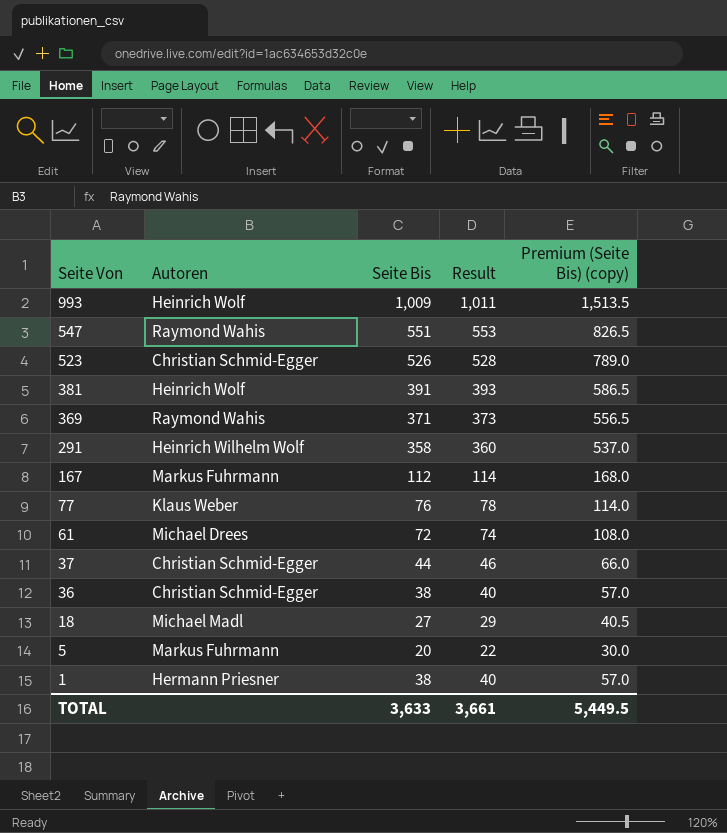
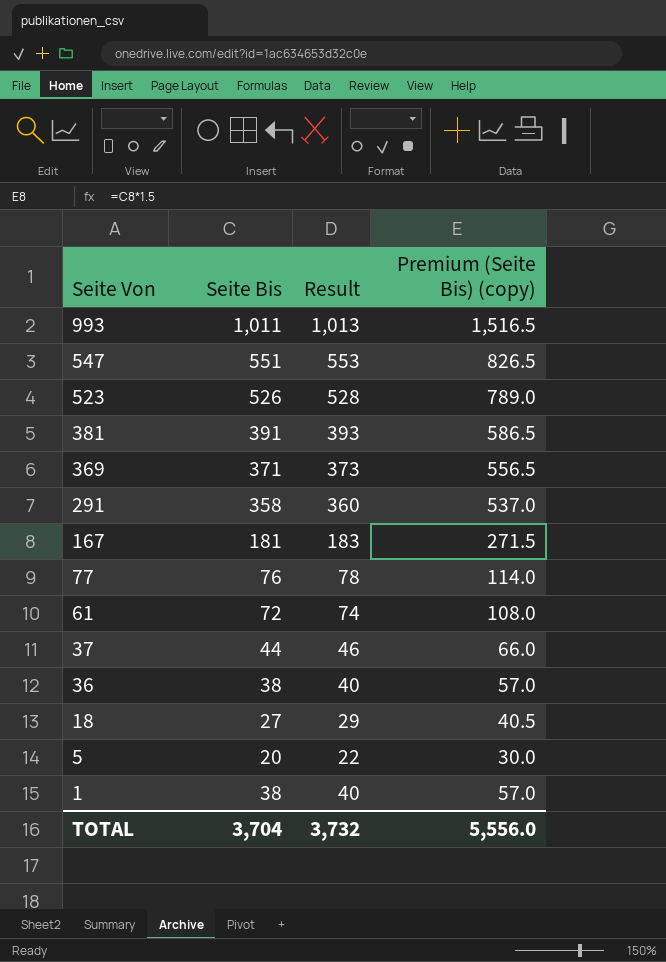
column Autoren | position: 2 -> none
993 | Seite Bis: 1,009 -> 1,011
993 | Result: 1,011 -> 1,013
993 | Premium (Seite Bis) (copy): 1,513.5 -> 1,516.5
167 | Seite Bis: 112 -> 181
167 | Result: 114 -> 183
167 | Premium (Seite Bis) (copy): 168.0 -> 271.5
TOTAL | Seite Bis: 3,633 -> 3,704
TOTAL | Result: 3,661 -> 3,732
TOTAL | Premium (Seite Bis) (copy): 5,449.5 -> 5,556.0

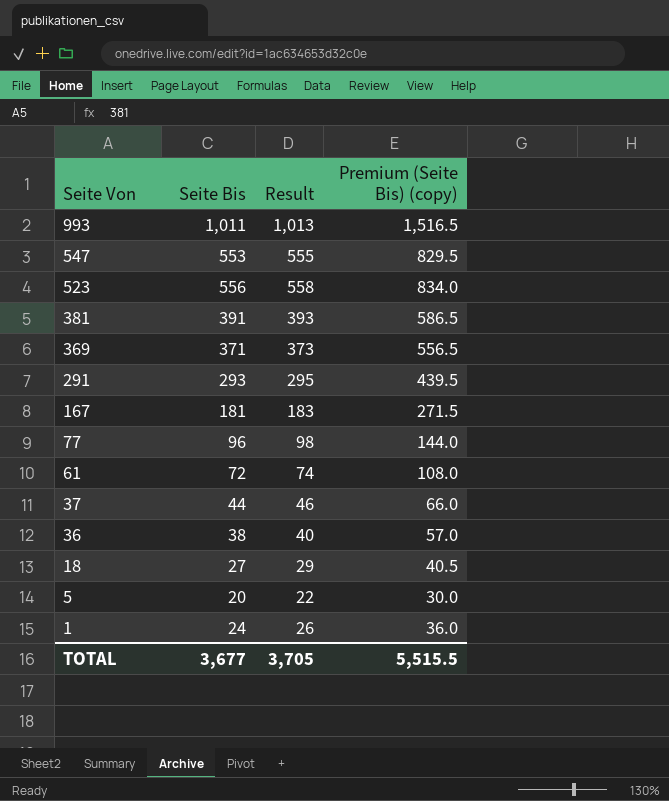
547 | Seite Bis: 551 -> 553
547 | Result: 553 -> 555
547 | Premium (Seite Bis) (copy): 826.5 -> 829.5
523 | Seite Bis: 526 -> 556
523 | Result: 528 -> 558
523 | Premium (Seite Bis) (copy): 789.0 -> 834.0
291 | Seite Bis: 358 -> 293
291 | Result: 360 -> 295
291 | Premium (Seite Bis) (copy): 537.0 -> 439.5
77 | Seite Bis: 76 -> 96
77 | Result: 78 -> 98
77 | Premium (Seite Bis) (copy): 114.0 -> 144.0
1 | Seite Bis: 38 -> 24
1 | Result: 40 -> 26
1 | Premium (Seite Bis) (copy): 57.0 -> 36.0
TOTAL | Seite Bis: 3,704 -> 3,677
TOTAL | Result: 3,732 -> 3,705
TOTAL | Premium (Seite Bis) (copy): 5,556.0 -> 5,515.5

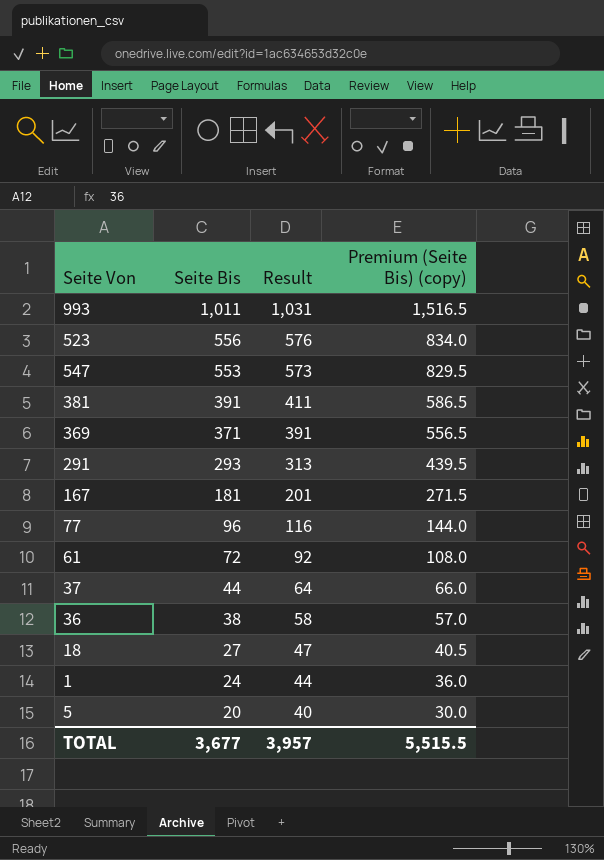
row order: Seite Von descending -> Seite Bis descending
column Result | formula: [Seite Bis] + 2 -> [Seite Bis] + 20
TOTAL | Result: 3,705 -> 3,957

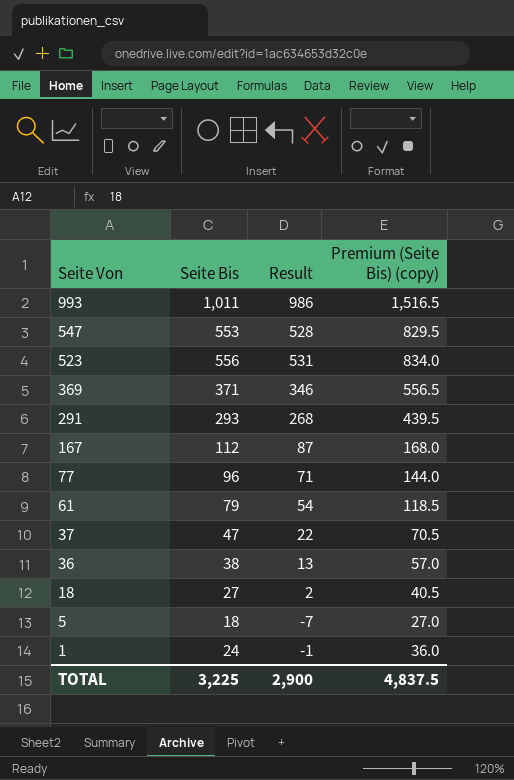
row order: Seite Bis descending -> Seite Von descending
column Result | formula: [Seite Bis] + 20 -> [Seite Bis] - 25
row 381: 391 | 411 | 586.5 -> none
167 | Seite Bis: 181 -> 112
167 | Premium (Seite Bis) (copy): 271.5 -> 168.0
61 | Seite Bis: 72 -> 79
61 | Premium (Seite Bis) (copy): 108.0 -> 118.5
37 | Seite Bis: 44 -> 47
37 | Premium (Seite Bis) (copy): 66.0 -> 70.5
5 | Seite Bis: 20 -> 18
5 | Premium (Seite Bis) (copy): 30.0 -> 27.0
TOTAL | Seite Bis: 3,677 -> 3,225
TOTAL | Result: 3,957 -> 2,900
TOTAL | Premium (Seite Bis) (copy): 5,515.5 -> 4,837.5

